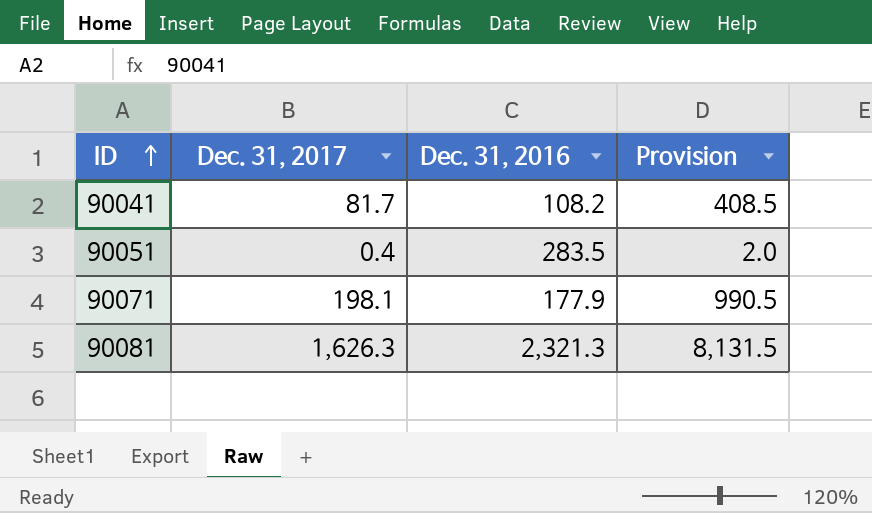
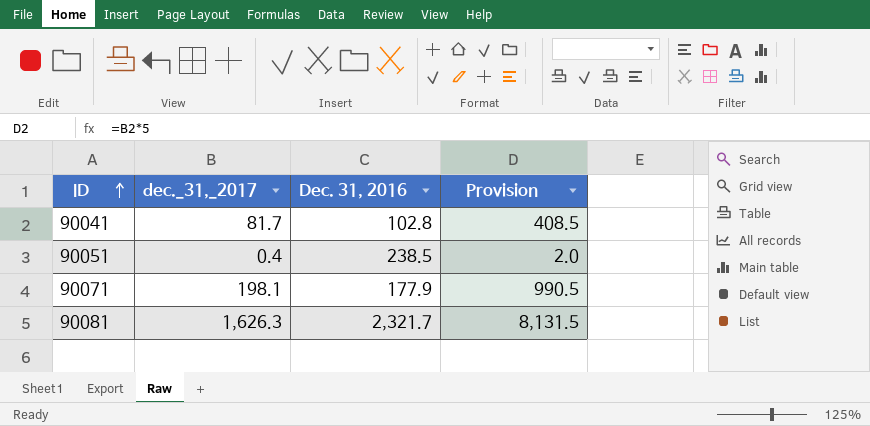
column name: Dec. 31, 2017 -> dec._31,_2017
90041 | Dec. 31, 2016: 108.2 -> 102.8
90051 | Dec. 31, 2016: 283.5 -> 238.5
90081 | Dec. 31, 2016: 2,321.3 -> 2,321.7

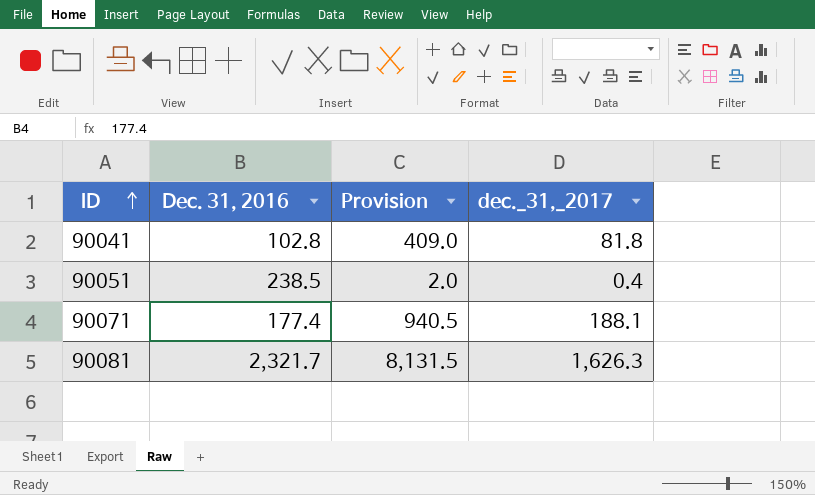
column dec._31,_2017 | position: 2 -> 4
90041 | Provision: 408.5 -> 409.0
90041 | dec._31,_2017: 81.7 -> 81.8
90071 | Dec. 31, 2016: 177.9 -> 177.4
90071 | Provision: 990.5 -> 940.5
90071 | dec._31,_2017: 198.1 -> 188.1

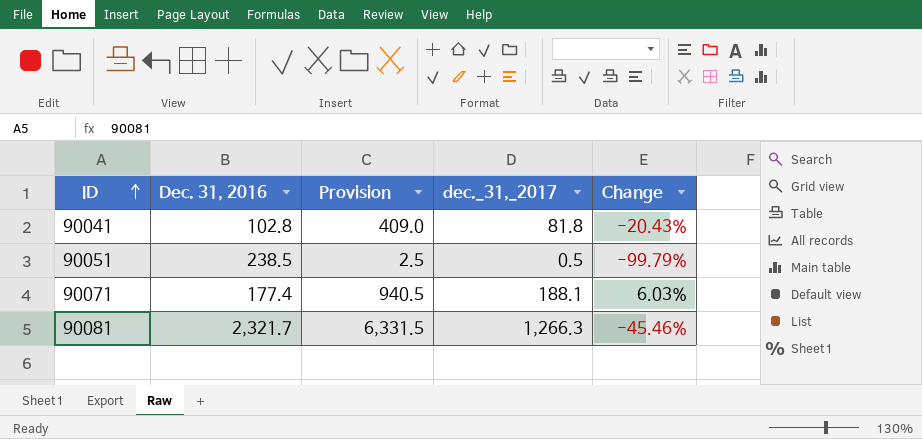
column Change | formula: none -> ([dec._31,_2017] - [Dec. 31, 2016]) / [Dec. 31, 2016]
90051 | Provision: 2.0 -> 2.5
90051 | dec._31,_2017: 0.4 -> 0.5
90081 | Provision: 8,131.5 -> 6,331.5
90081 | dec._31,_2017: 1,626.3 -> 1,266.3

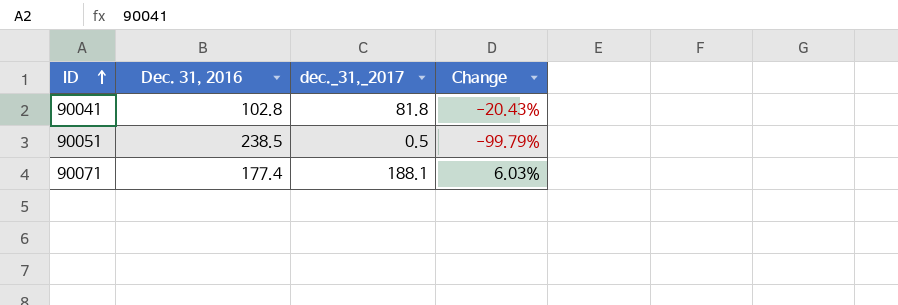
column Provision | formula: [dec._31,_2017] * 5 -> none
row 90081: 2,321.7 | 6,331.5 | 1,266.3 | -45.46% -> none

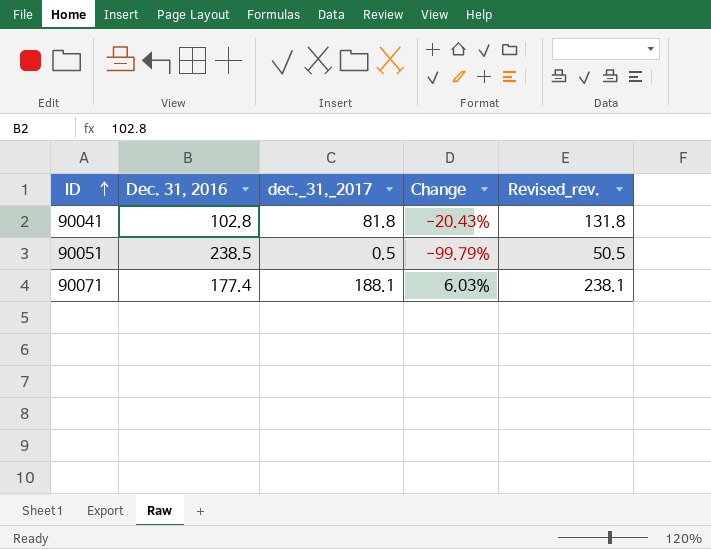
column Revised_rev. | formula: none -> [dec._31,_2017] + 50

